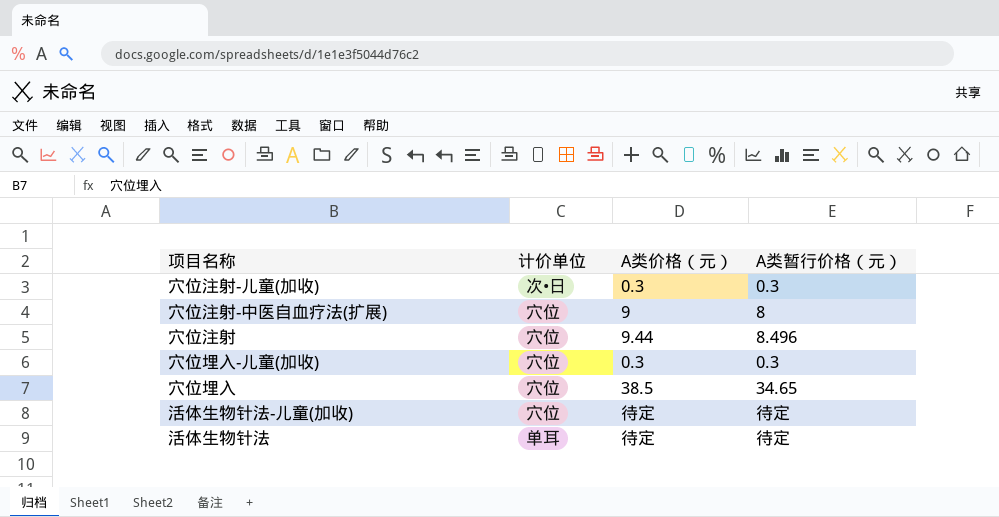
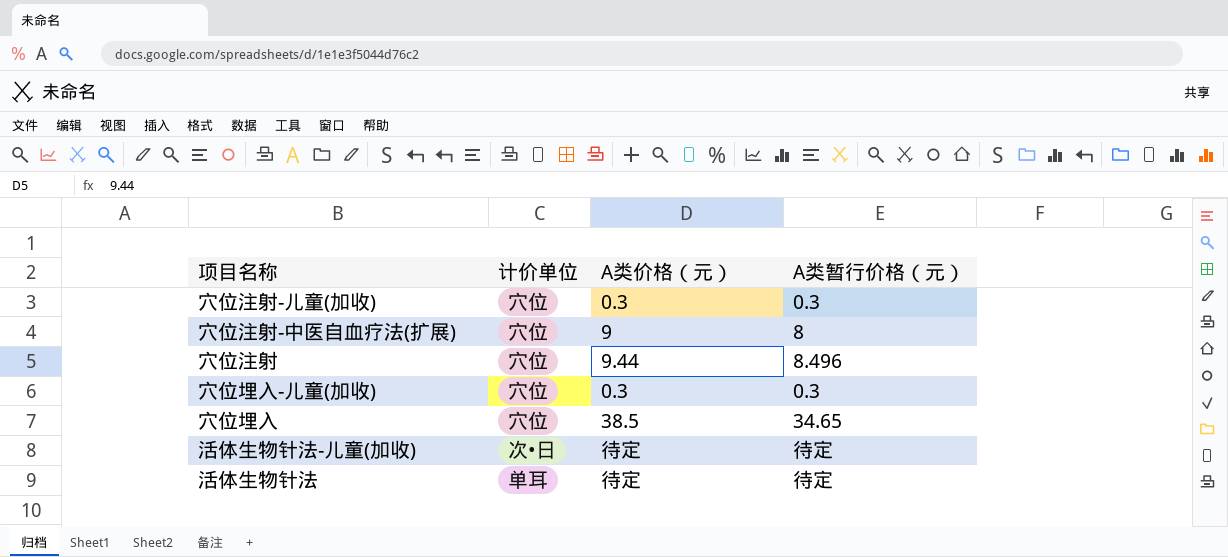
穴位注射-儿童(加收) | 计价单位: 次•日 -> 穴位
活体生物针法-儿童(加收) | 计价单位: 穴位 -> 次•日

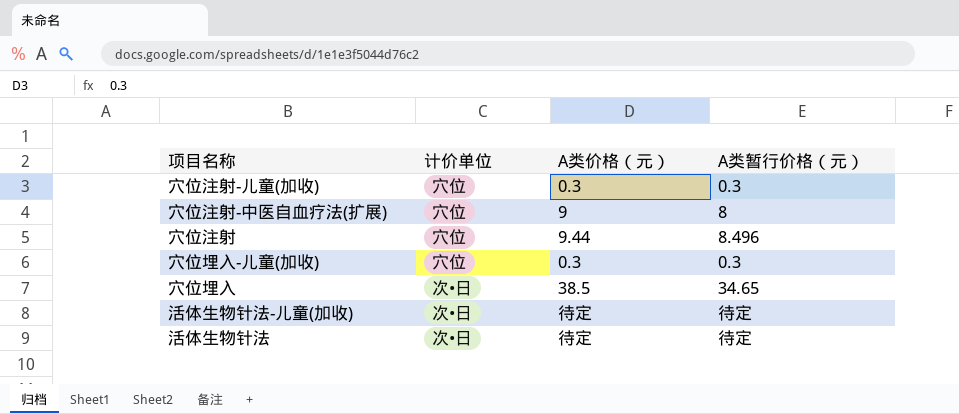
穴位埋入 | 计价单位: 穴位 -> 次•日
活体生物针法 | 计价单位: 单耳 -> 次•日

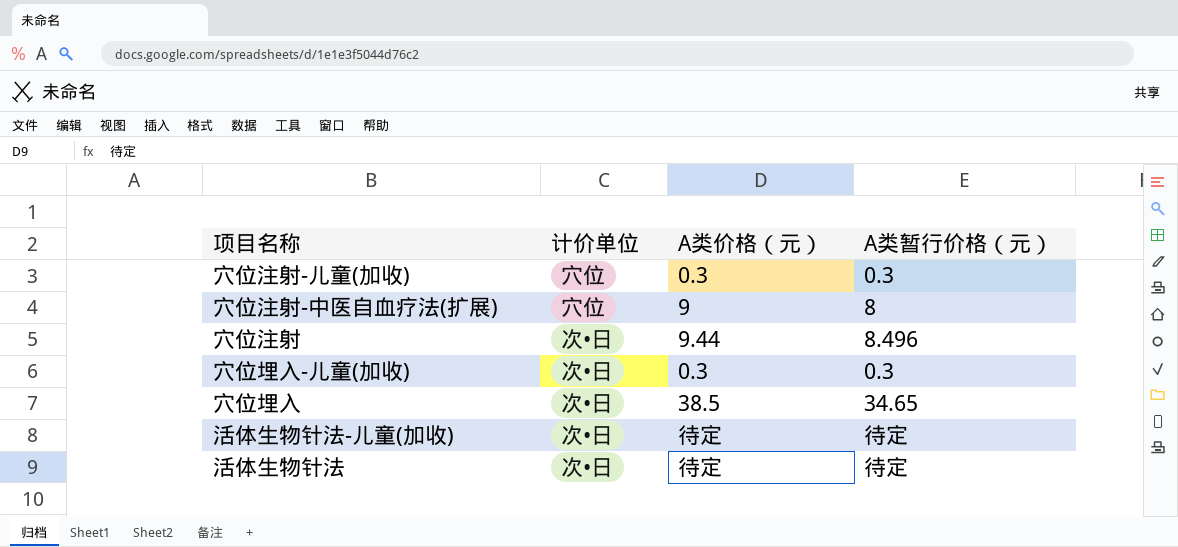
穴位注射 | 计价单位: 穴位 -> 次•日
穴位埋入-儿童(加收) | 计价单位: 穴位 -> 次•日

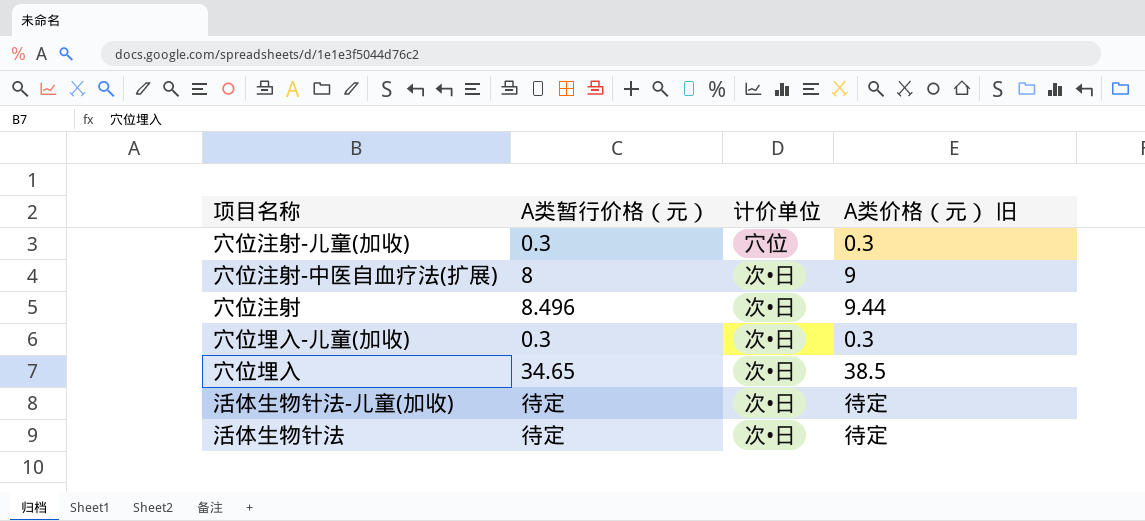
column A类暂行价格（元） | position: 4 -> 2
column name: A类价格（元） -> A类价格（元） 旧
穴位注射-中医自血疗法(扩展) | 计价单位: 穴位 -> 次•日

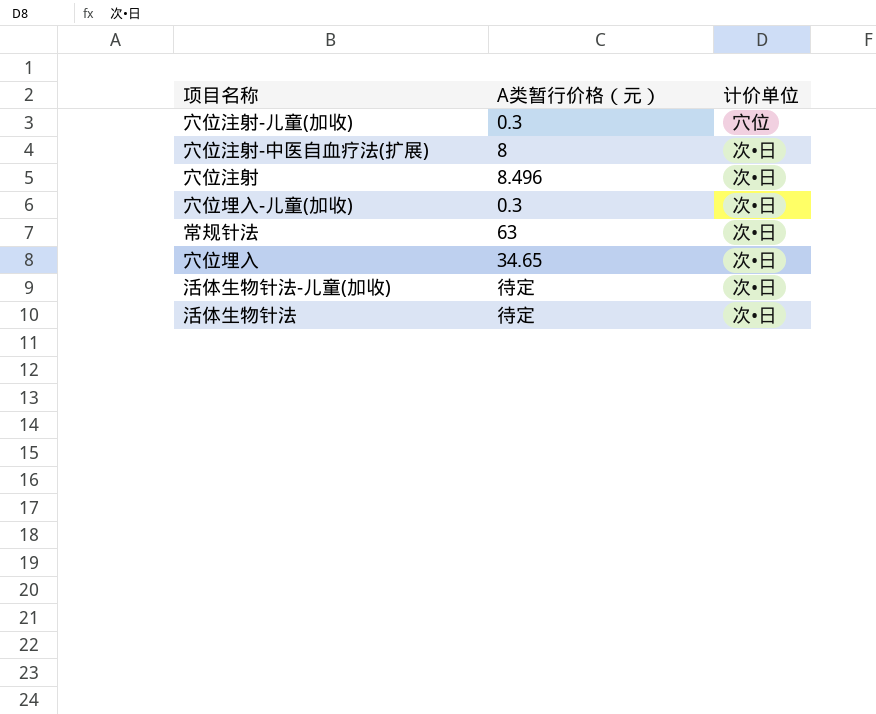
column A类价格（元） 旧 | position: 4 -> none
row 常规针法: none -> 63 | 次•日

